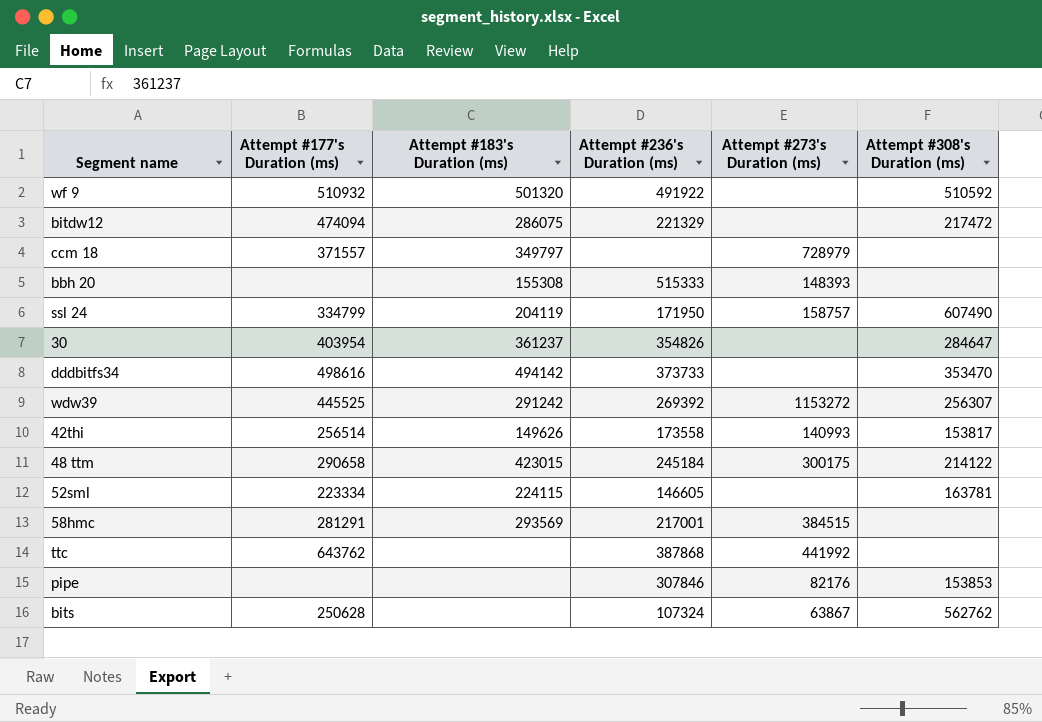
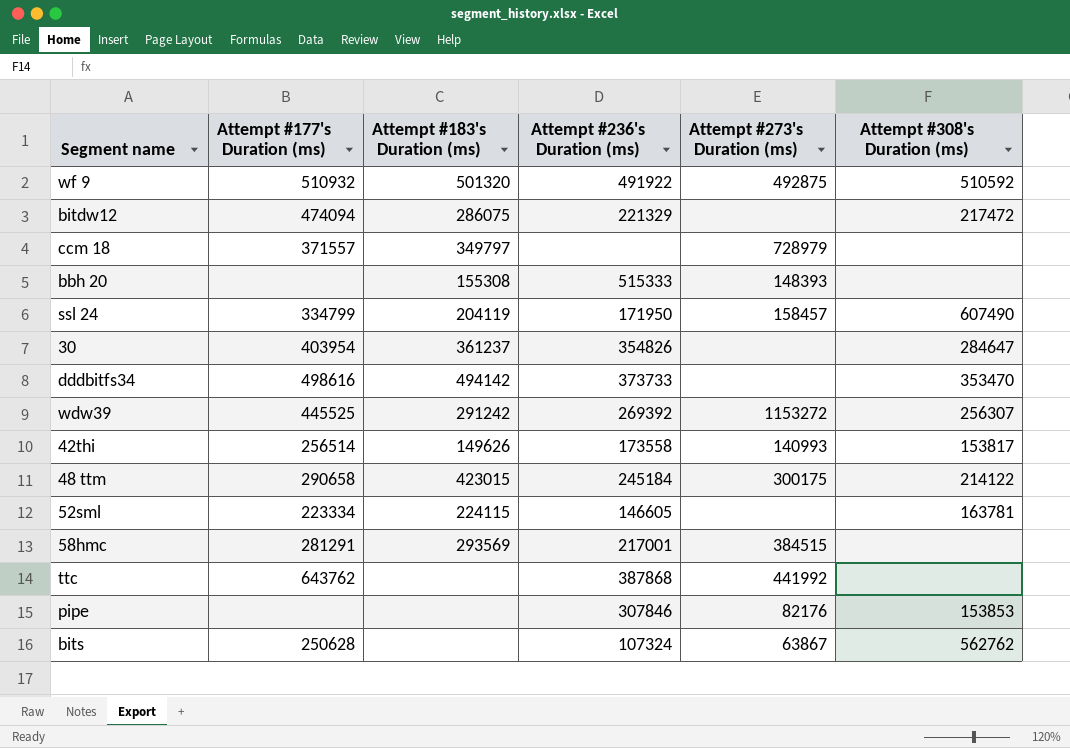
wf 9 | Attempt #273's Duration (ms): none -> 492875
ssl 24 | Attempt #273's Duration (ms): 158757 -> 158457

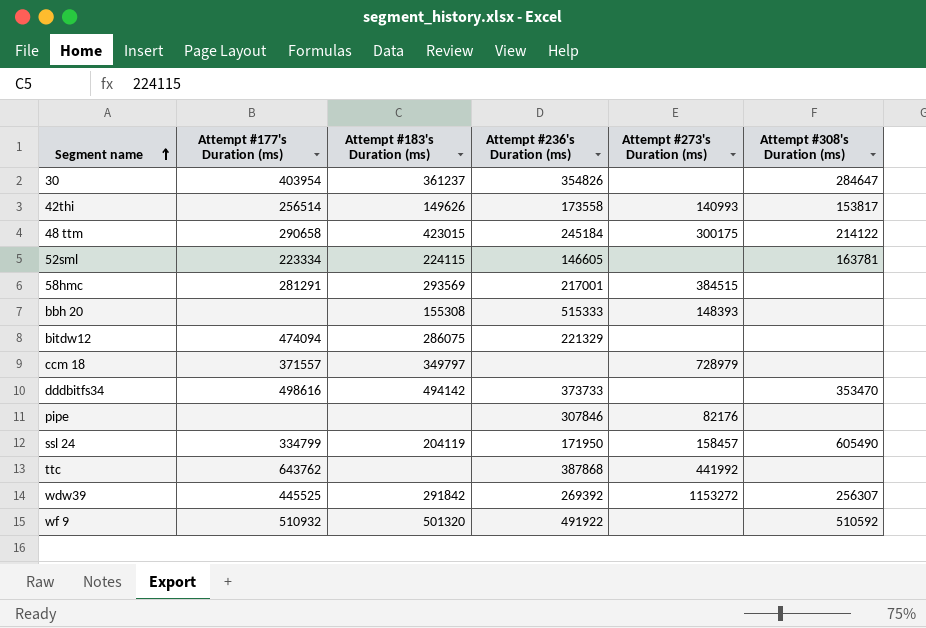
row order: none -> Segment name ascending
row bits: 250628 | none | 107324 | 63867 | 562762 -> none
bitdw12 | Attempt #308's Duration (ms): 217472 -> none
pipe | Attempt #308's Duration (ms): 153853 -> none
ssl 24 | Attempt #308's Duration (ms): 607490 -> 605490
wdw39 | Attempt #183's Duration (ms): 291242 -> 291842
wf 9 | Attempt #273's Duration (ms): 492875 -> none

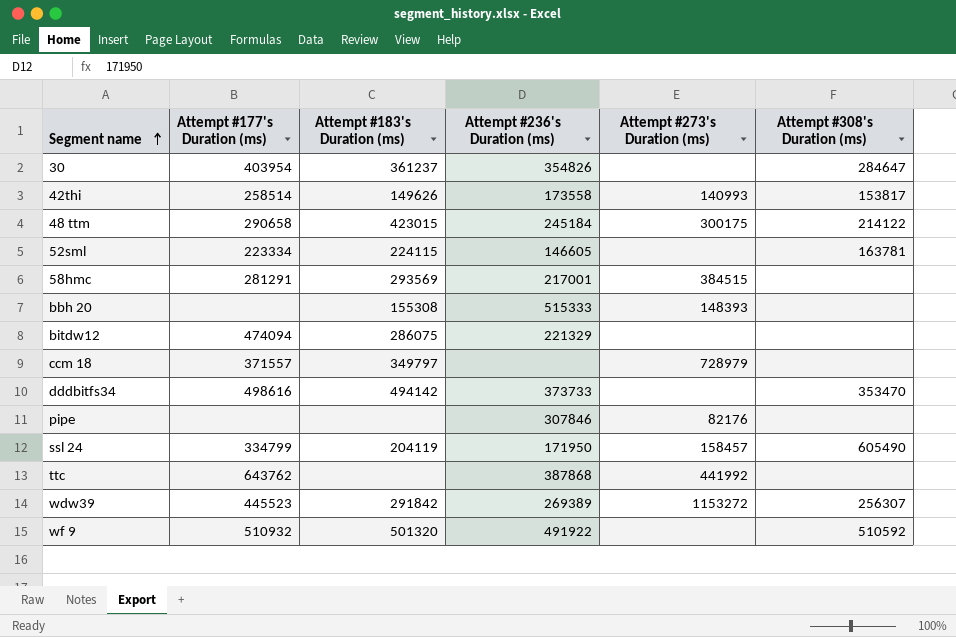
42thi | Attempt #177's Duration (ms): 256514 -> 258514
wdw39 | Attempt #177's Duration (ms): 445525 -> 445523
wdw39 | Attempt #236's Duration (ms): 269392 -> 269389

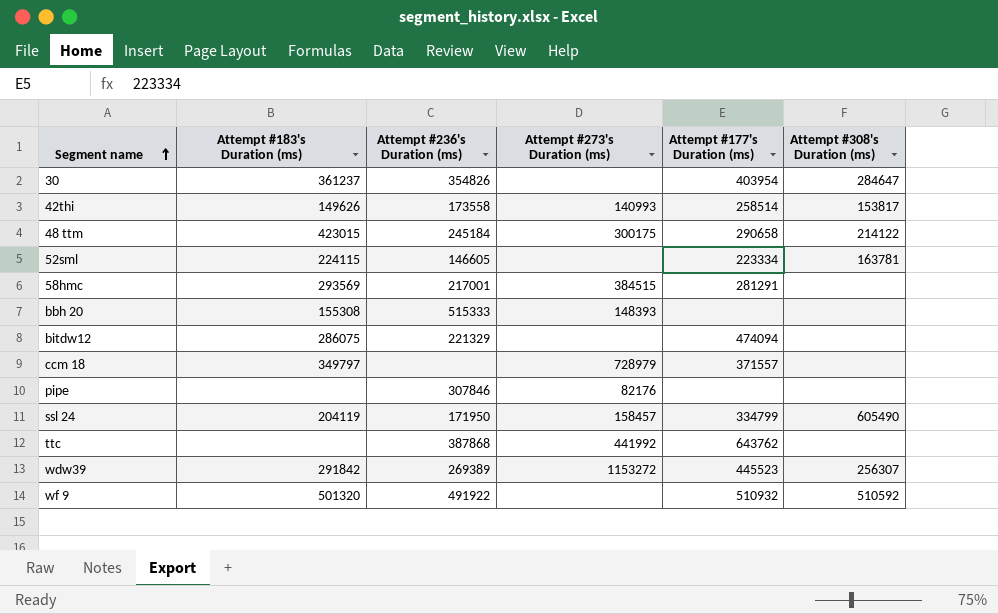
column Attempt #177's Duration (ms) | position: 2 -> 5
row dddbitfs34: 498616 | 494142 | 373733 | none | 353470 -> none

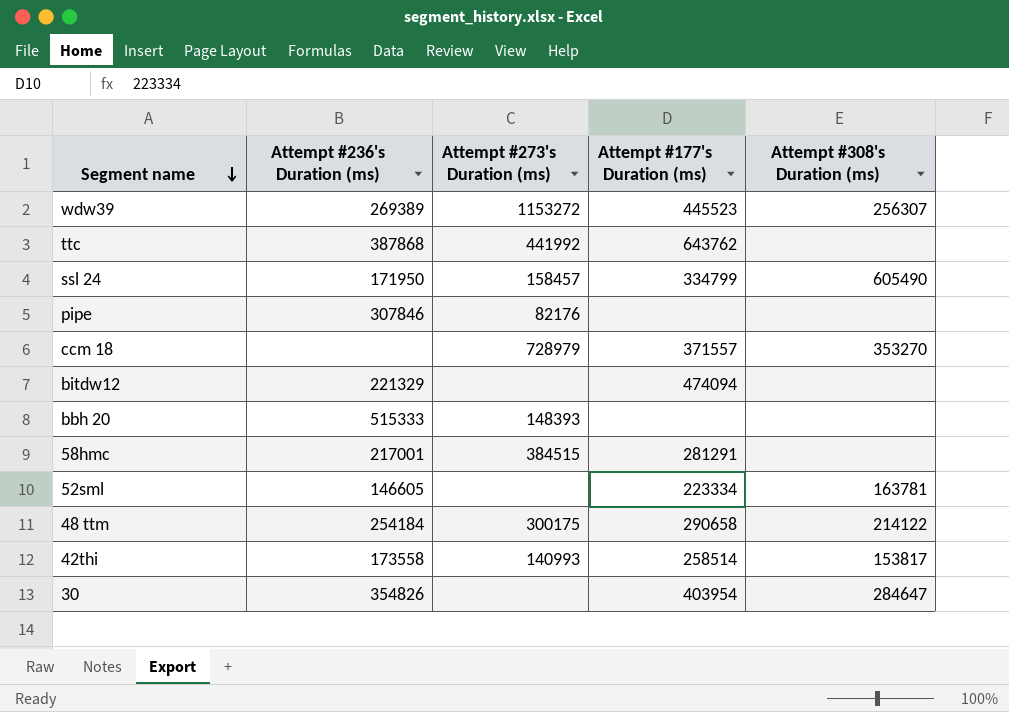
row order: Segment name ascending -> Segment name descending
column Attempt #183's Duration (ms) | position: 2 -> none
row wf 9: 501320 | 491922 | none | 510932 | 510592 -> none
ccm 18 | Attempt #308's Duration (ms): none -> 353270
48 ttm | Attempt #236's Duration (ms): 245184 -> 254184

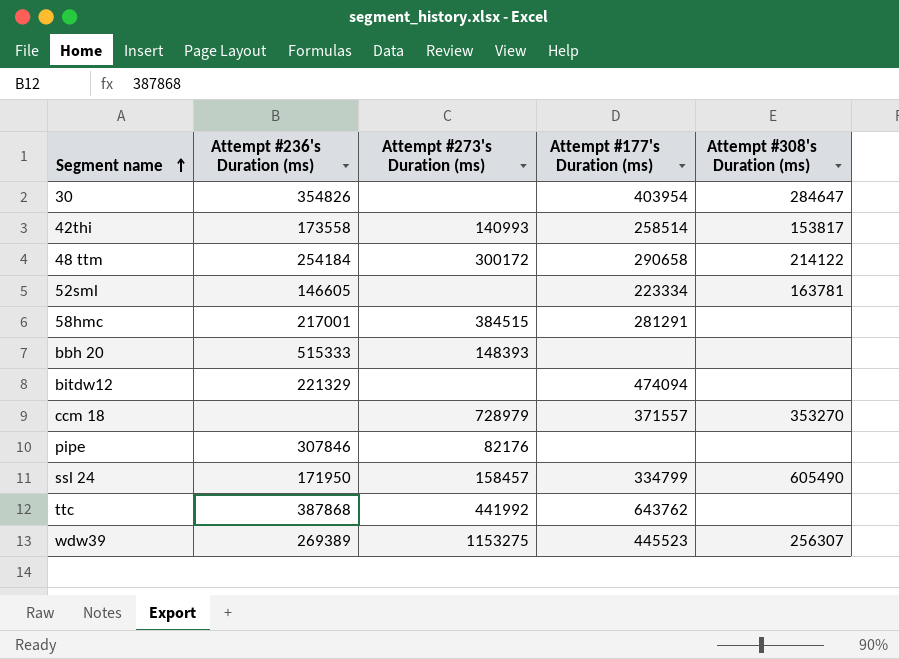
row order: Segment name descending -> Segment name ascending
48 ttm | Attempt #273's Duration (ms): 300175 -> 300172
wdw39 | Attempt #273's Duration (ms): 1153272 -> 1153275

